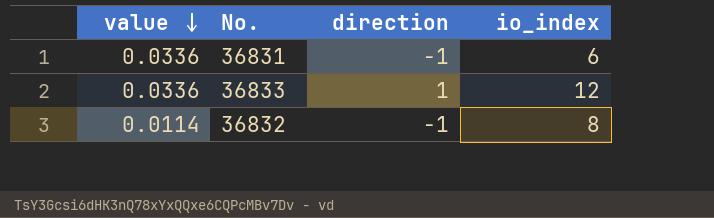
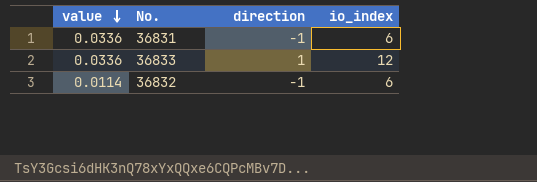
36832 | io_index: 8 -> 6

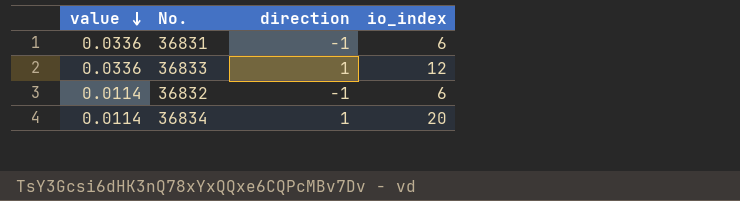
row 36834: none -> 0.0114 | 1 | 20

